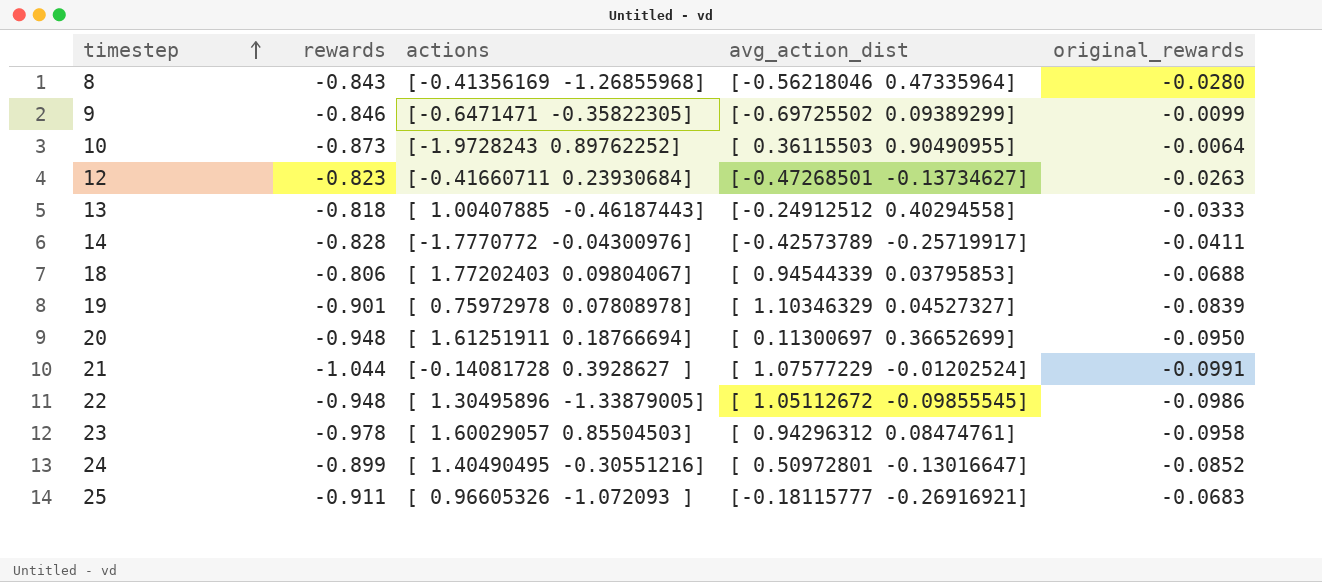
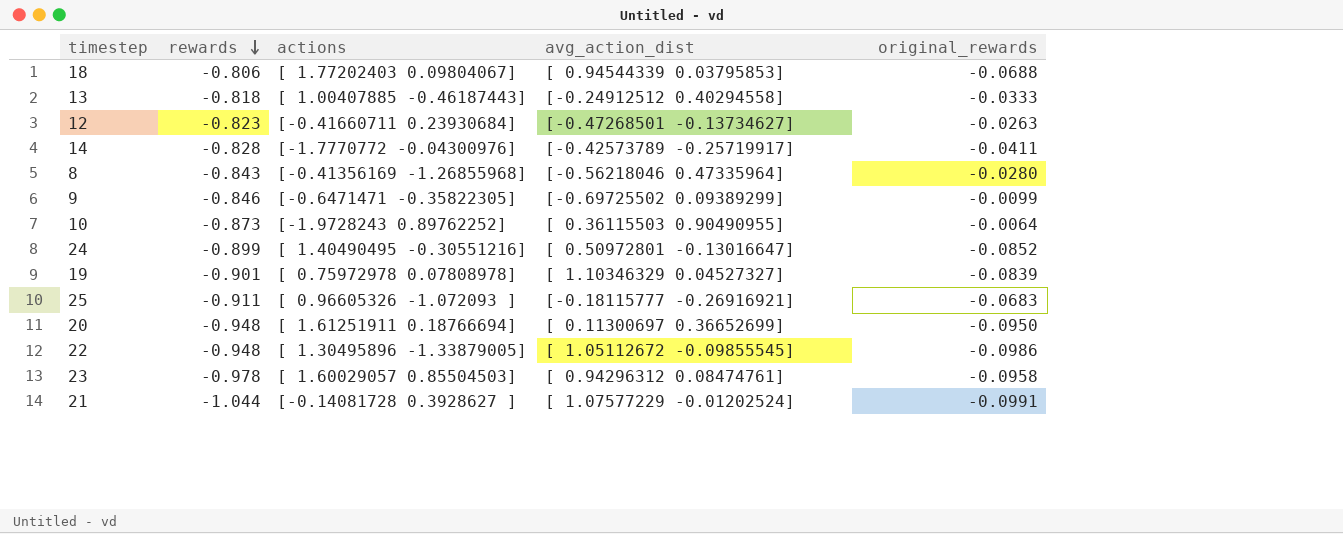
row order: timestep ascending -> rewards descending

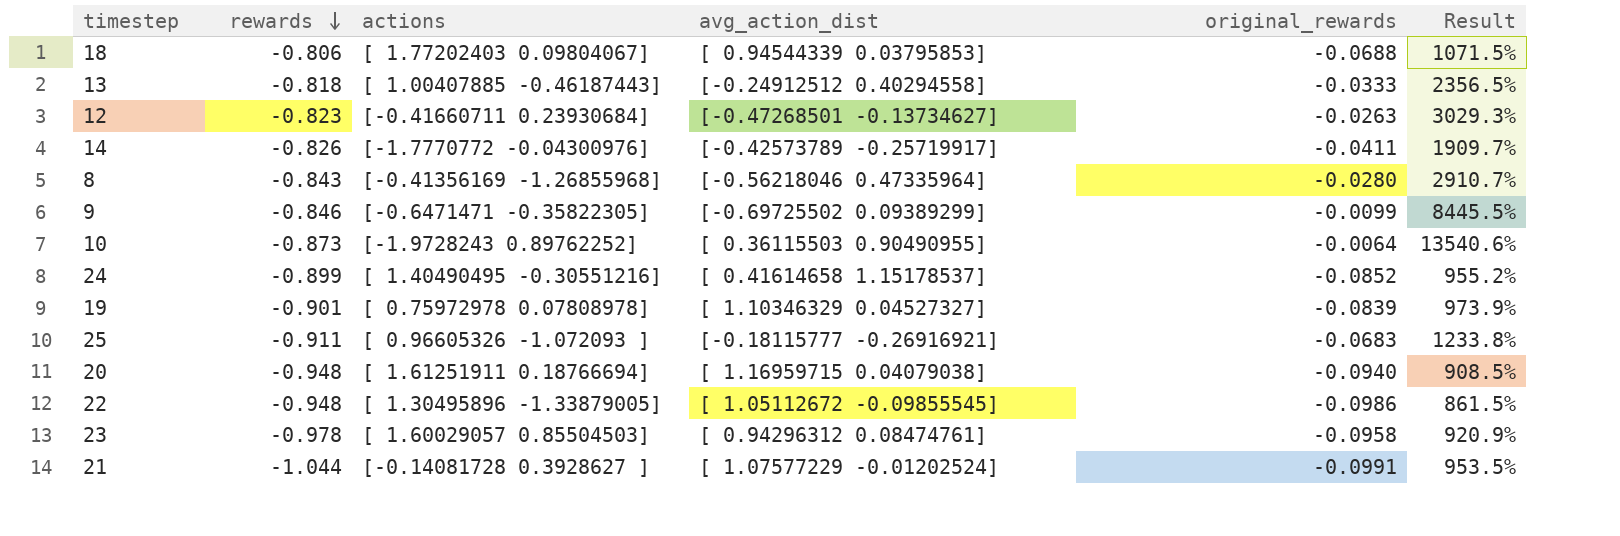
column Result | formula: none -> ([rewards] - [original_rewards]) / [original_rewards]
14 | rewards: -0.828 -> -0.826
24 | avg_action_dist: [ 0.50972801 -0.13016647] -> [ 0.41614658 1.15178537]
20 | avg_action_dist: [ 0.11300697 0.36652699] -> [ 1.16959715 0.04079038]
20 | original_rewards: -0.0950 -> -0.0940

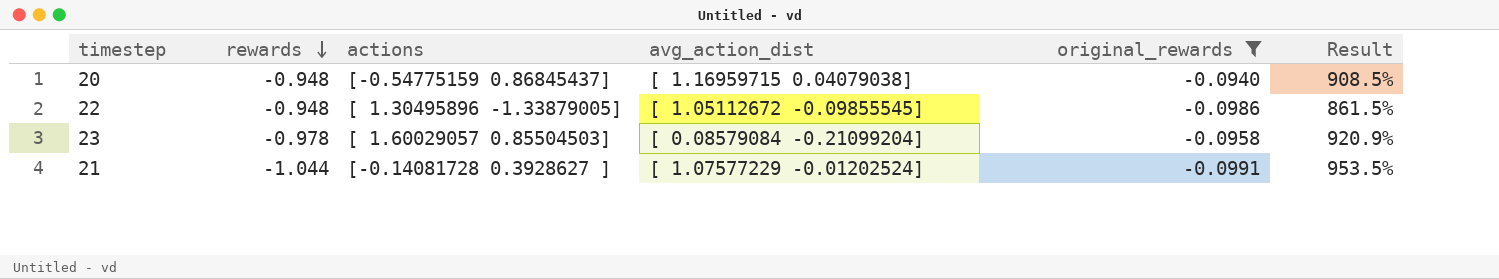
filter: none -> original_rewards <= -0.0940
20 | actions: [ 1.61251911 0.18766694] -> [-0.54775159 0.86845437]
23 | avg_action_dist: [ 0.94296312 0.08474761] -> [ 0.08579084 -0.21099204]

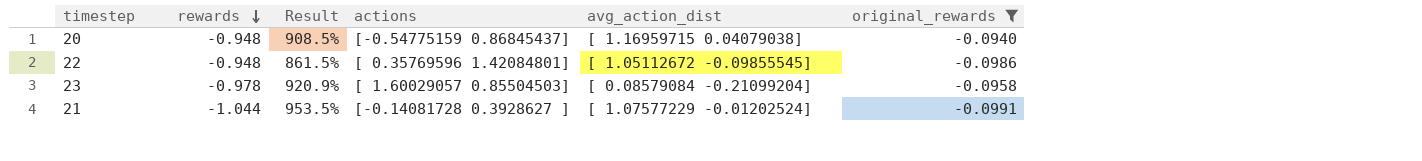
column Result | position: 6 -> 3
22 | actions: [ 1.30495896 -1.33879005] -> [ 0.35769596 1.42084801]

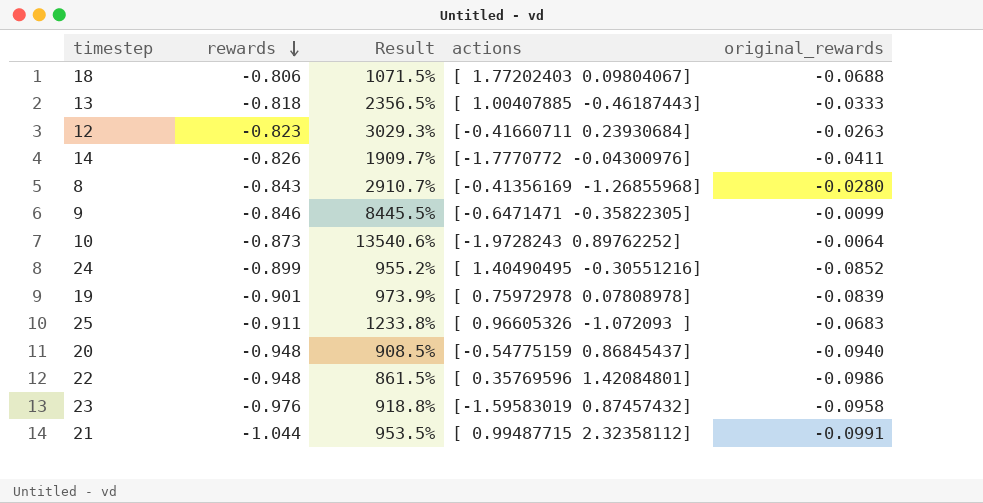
filter: original_rewards <= -0.0940 -> none
column avg_action_dist | position: 5 -> none
23 | rewards: -0.978 -> -0.976
23 | Result: 920.9% -> 918.8%
23 | actions: [ 1.60029057 0.85504503] -> [-1.59583019 0.87457432]
21 | actions: [-0.14081728 0.3928627 ] -> [ 0.99487715 2.32358112]

